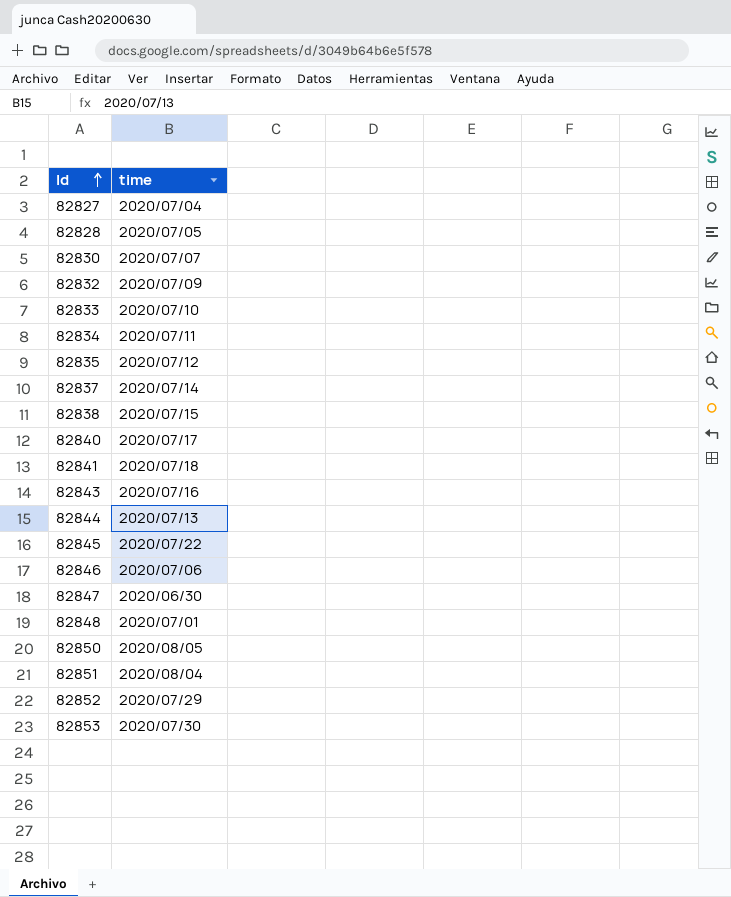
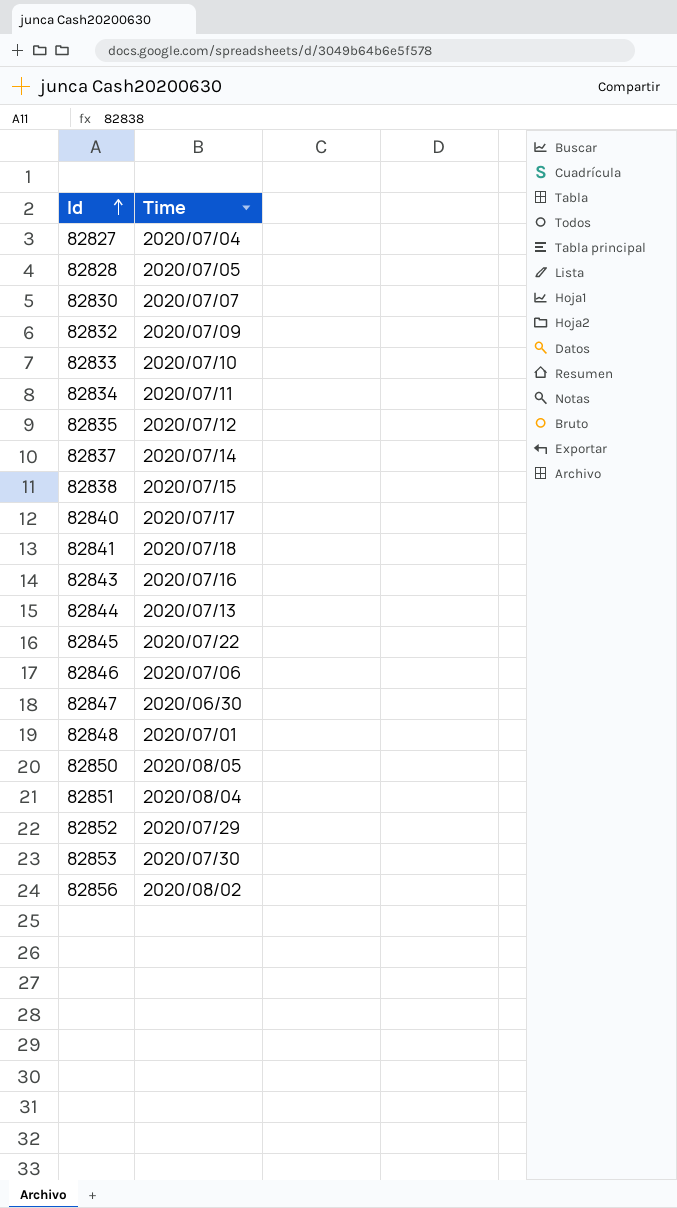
column name: time -> Time
row 82856: none -> 2020/08/02

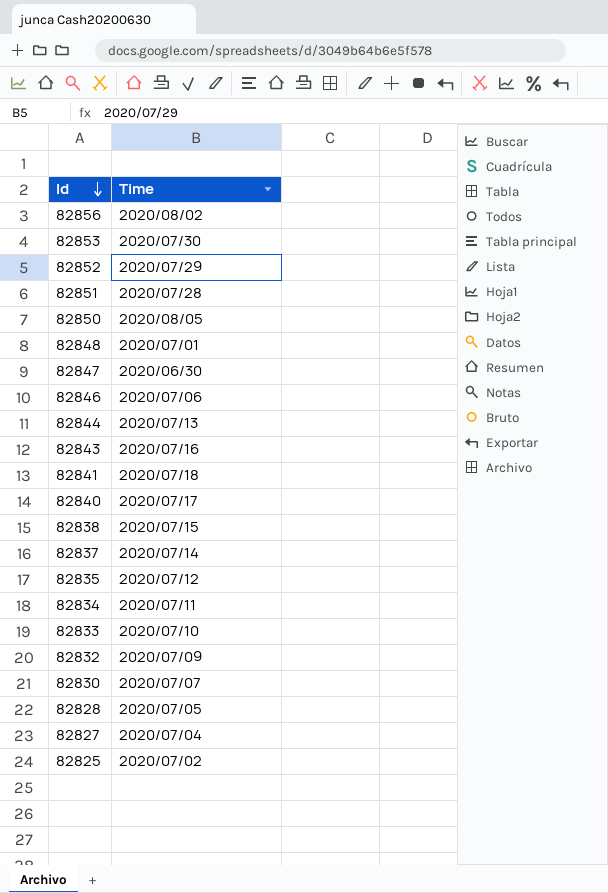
row order: Id ascending -> Id descending
row 82845: 2020/07/22 -> none
82851 | Time: 2020/08/04 -> 2020/07/28
row 82825: none -> 2020/07/02

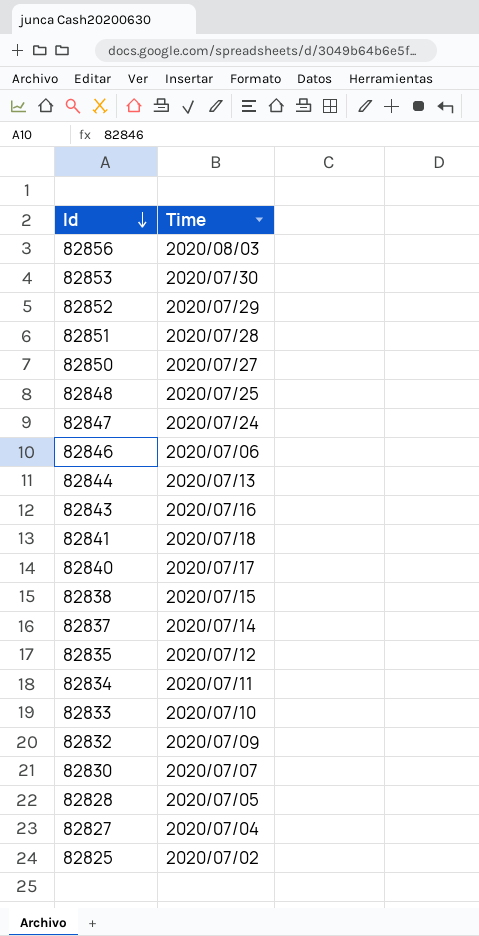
82856 | Time: 2020/08/02 -> 2020/08/03
82850 | Time: 2020/08/05 -> 2020/07/27
82848 | Time: 2020/07/01 -> 2020/07/25
82847 | Time: 2020/06/30 -> 2020/07/24

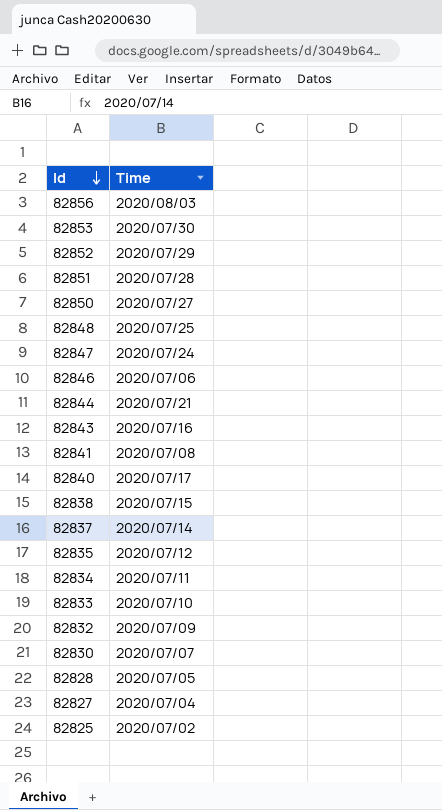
82844 | Time: 2020/07/13 -> 2020/07/21
82841 | Time: 2020/07/18 -> 2020/07/08

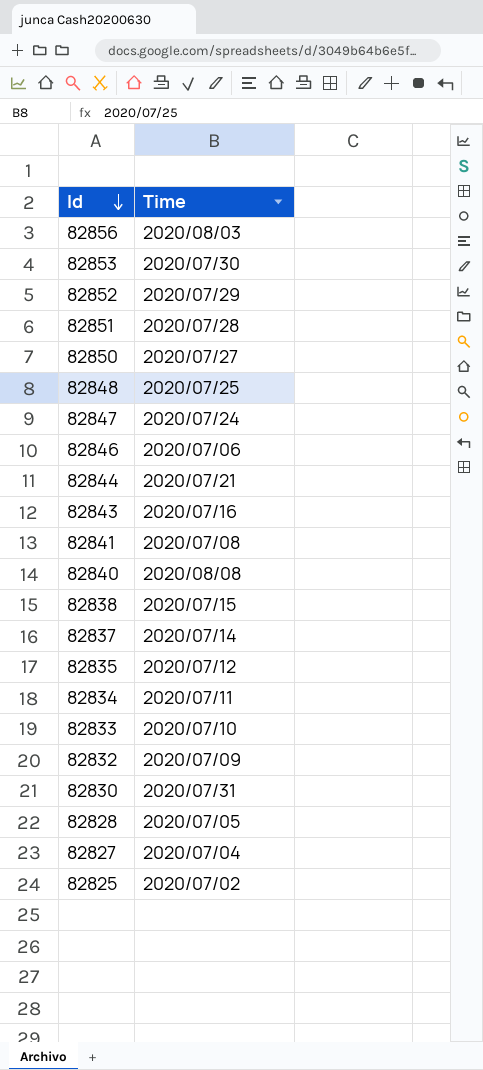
82840 | Time: 2020/07/17 -> 2020/08/08
82830 | Time: 2020/07/07 -> 2020/07/31

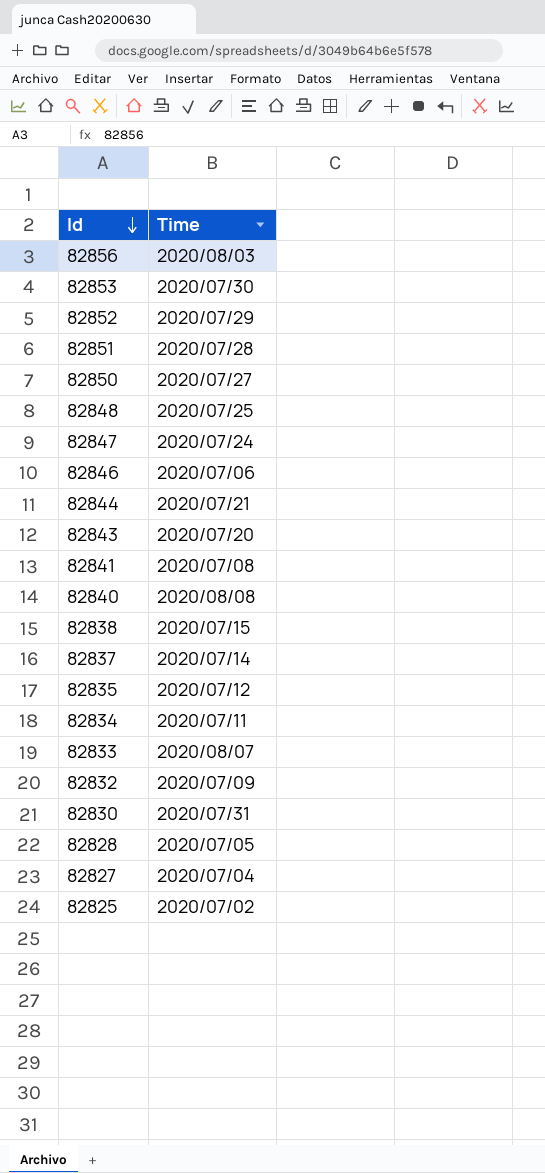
82843 | Time: 2020/07/16 -> 2020/07/20
82833 | Time: 2020/07/10 -> 2020/08/07

